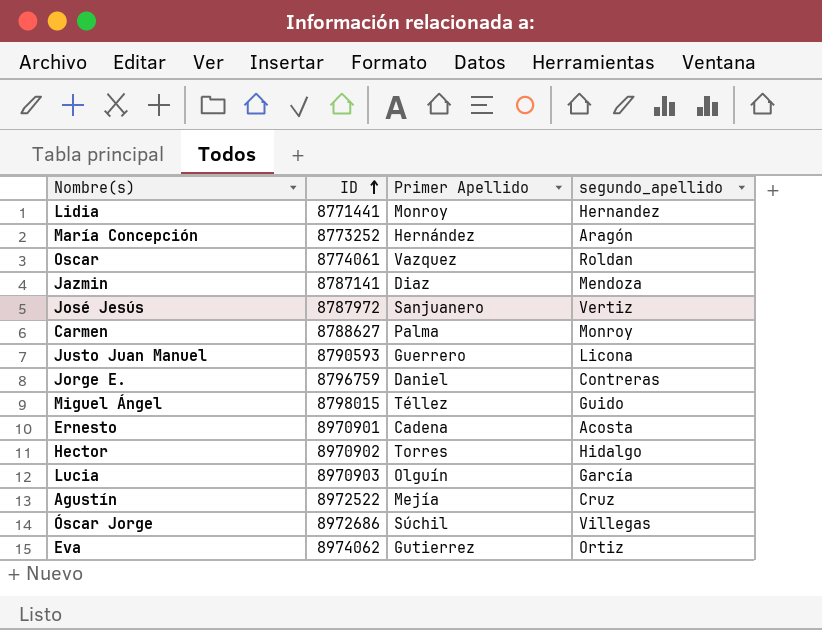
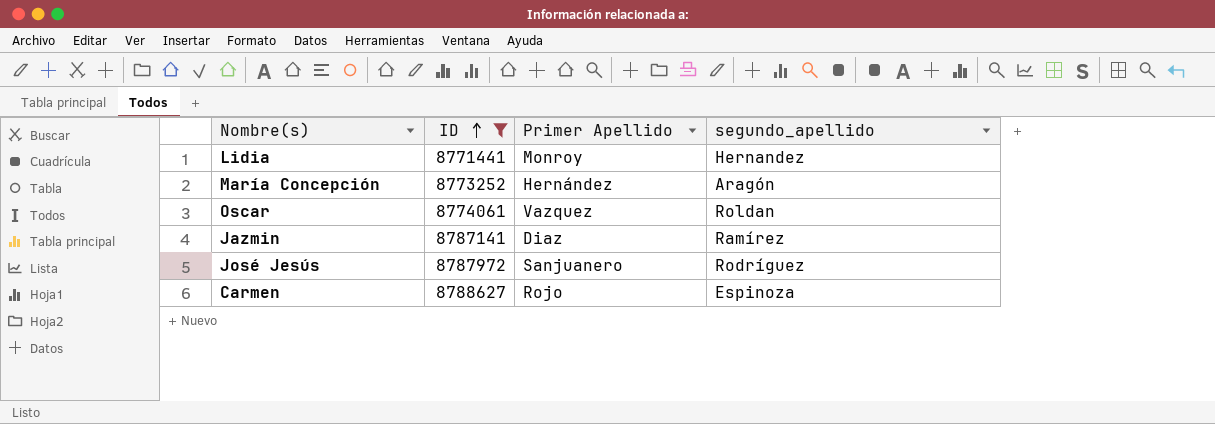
filter: none -> ID <= 8788627
Jazmin | segundo_apellido: Mendoza -> Ramírez
José Jesús | segundo_apellido: Vertiz -> Rodríguez
Carmen | Primer Apellido: Palma -> Rojo
Carmen | segundo_apellido: Monroy -> Espinoza

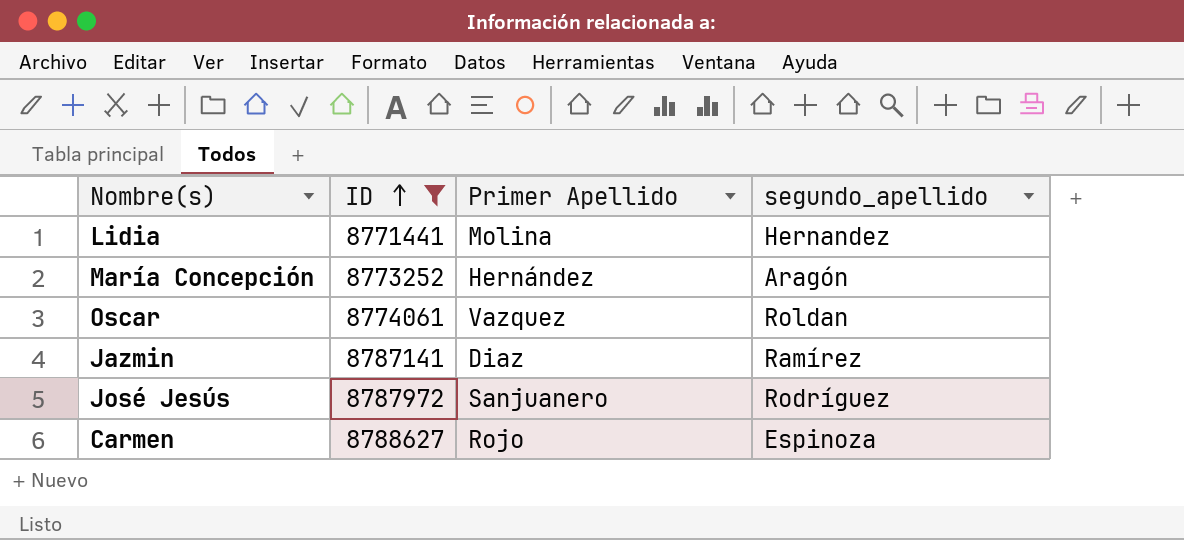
Lidia | Primer Apellido: Monroy -> Molina

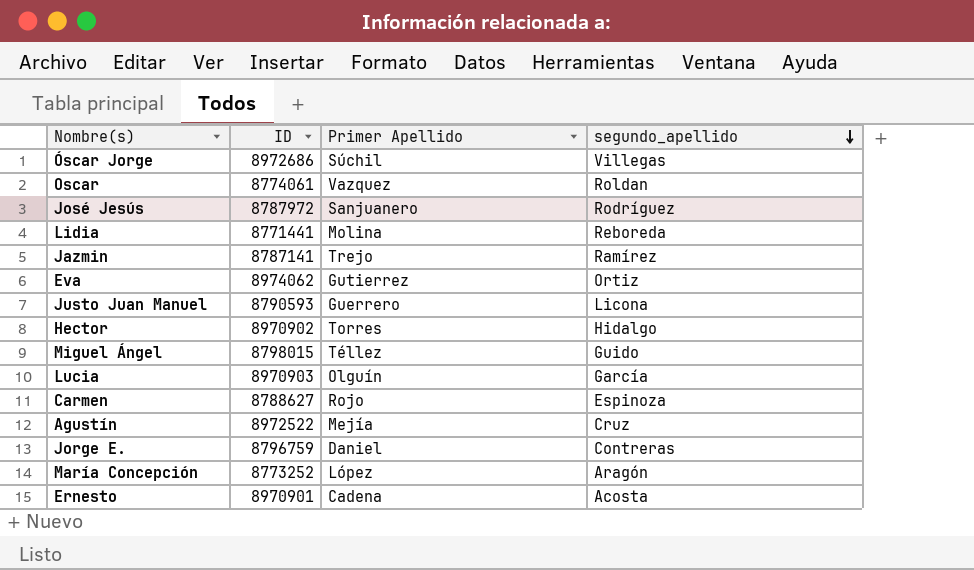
filter: ID <= 8788627 -> none
row order: ID ascending -> segundo_apellido descending
Lidia | segundo_apellido: Hernandez -> Reboreda
Jazmin | Primer Apellido: Diaz -> Trejo
María Concepción | Primer Apellido: Hernández -> López

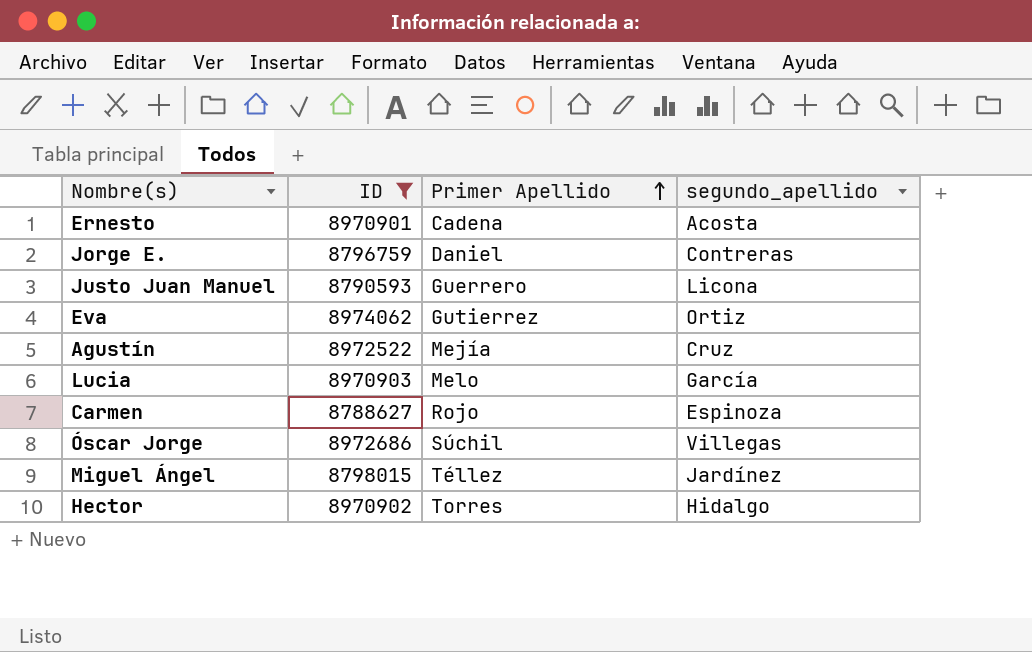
filter: none -> ID >= 8788627
row order: segundo_apellido descending -> Primer Apellido ascending
Lucia | Primer Apellido: Olguín -> Melo
Miguel Ángel | segundo_apellido: Guido -> Jardínez

